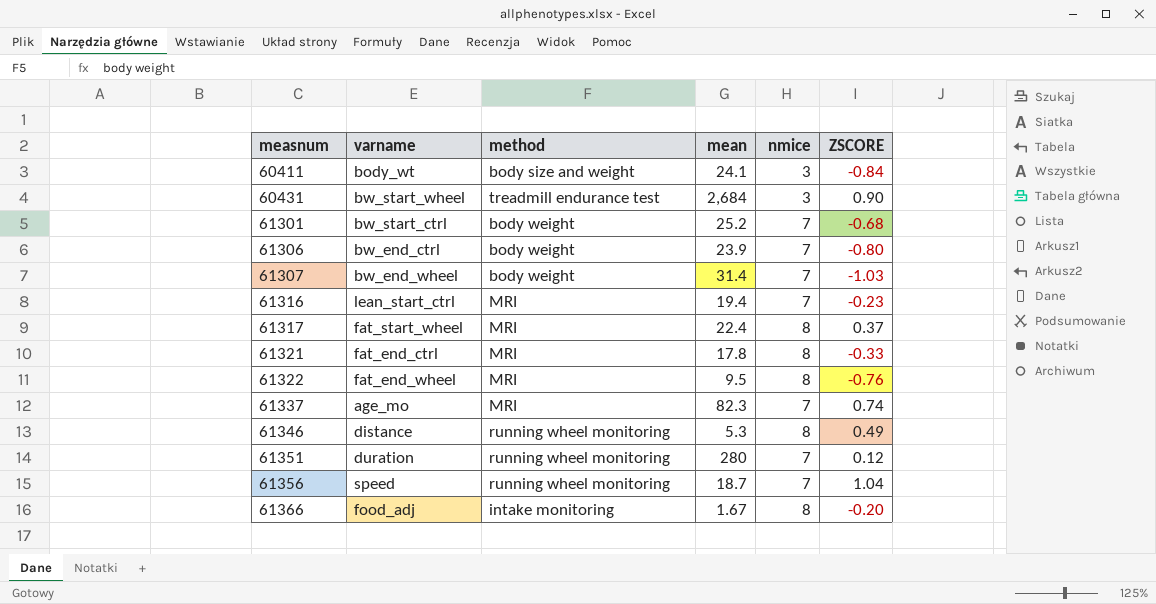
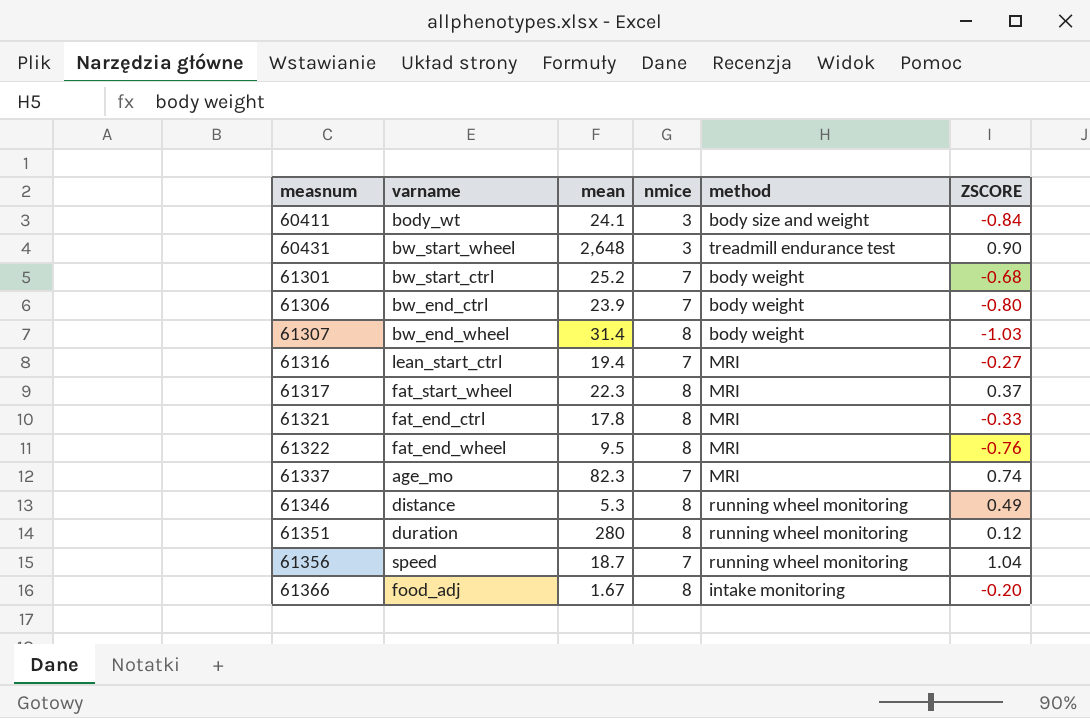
column method | position: 3 -> 5
60431 | mean: 2,684 -> 2,648
61307 | nmice: 7 -> 8
61316 | ZSCORE: -0.23 -> -0.27
61317 | mean: 22.4 -> 22.3
61351 | nmice: 7 -> 8

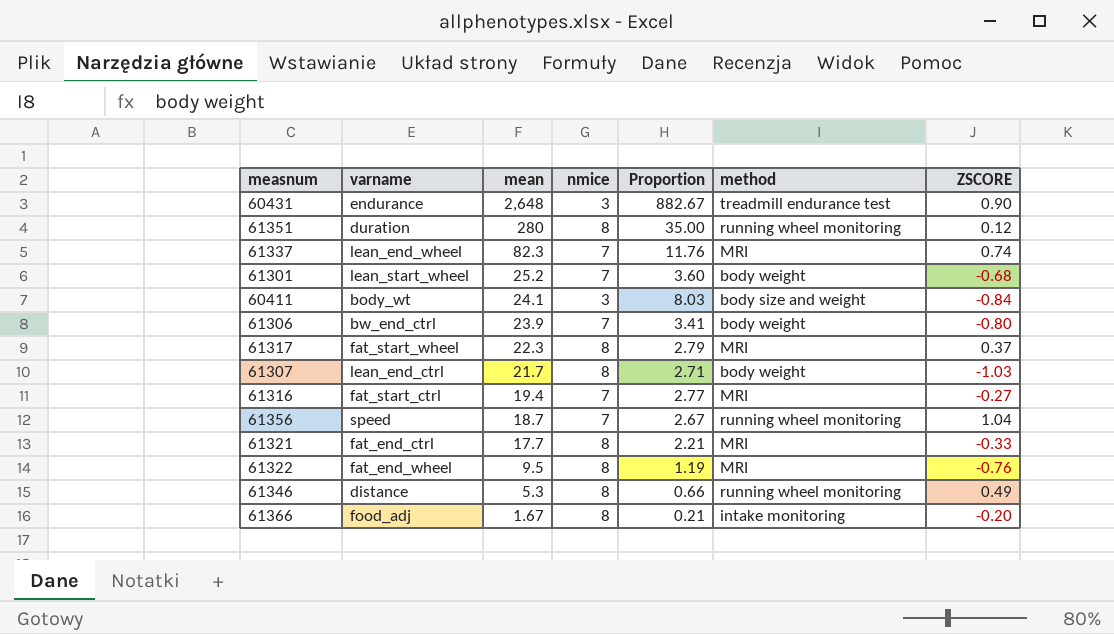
row order: measnum ascending -> mean descending
column Proportion | formula: none -> [mean] / [nmice]
60431 | varname: bw_start_wheel -> endurance
61337 | varname: age_mo -> lean_end_wheel
61301 | varname: bw_start_ctrl -> lean_start_wheel
61307 | varname: bw_end_wheel -> lean_end_ctrl
61307 | mean: 31.4 -> 21.7
61316 | varname: lean_start_ctrl -> fat_start_ctrl
61321 | mean: 17.8 -> 17.7

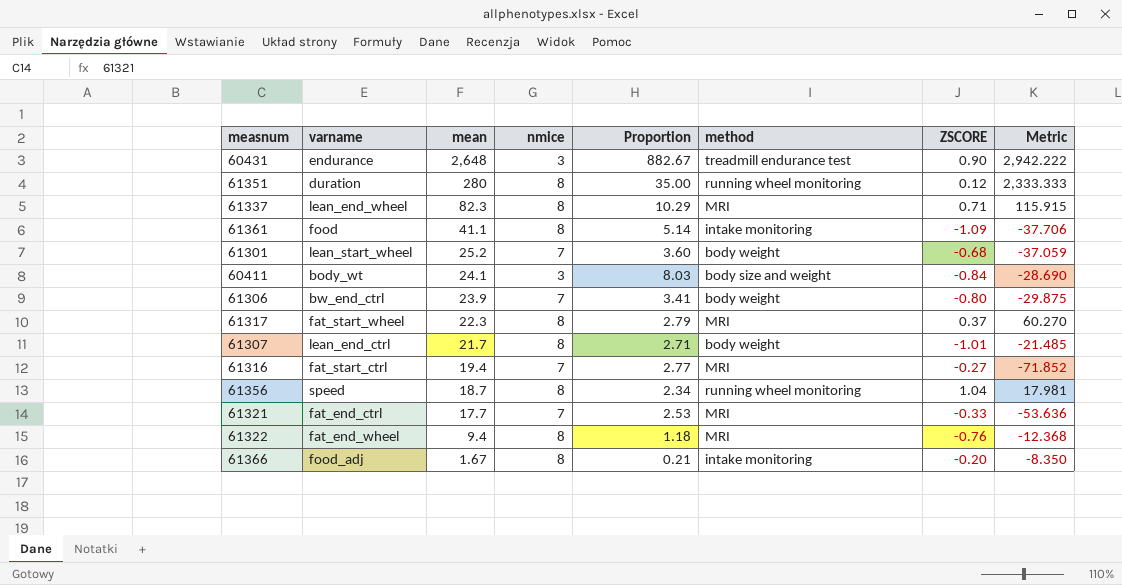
column Metric | formula: none -> [mean] / [ZSCORE]
row 61346: distance | 5.3 | 8 | 0.66 | running wheel monitoring | 0.49 -> none
61337 | nmice: 7 -> 8
61337 | Proportion: 11.76 -> 10.29
61337 | ZSCORE: 0.74 -> 0.71
row 61361: none -> food | 41.1 | 8 | 5.14 | intake monitoring | -1.09 | -37.706
61307 | ZSCORE: -1.03 -> -1.01
61356 | nmice: 7 -> 8
61356 | Proportion: 2.67 -> 2.34
61321 | nmice: 8 -> 7
61321 | Proportion: 2.21 -> 2.53
61322 | mean: 9.5 -> 9.4
61322 | Proportion: 1.19 -> 1.18

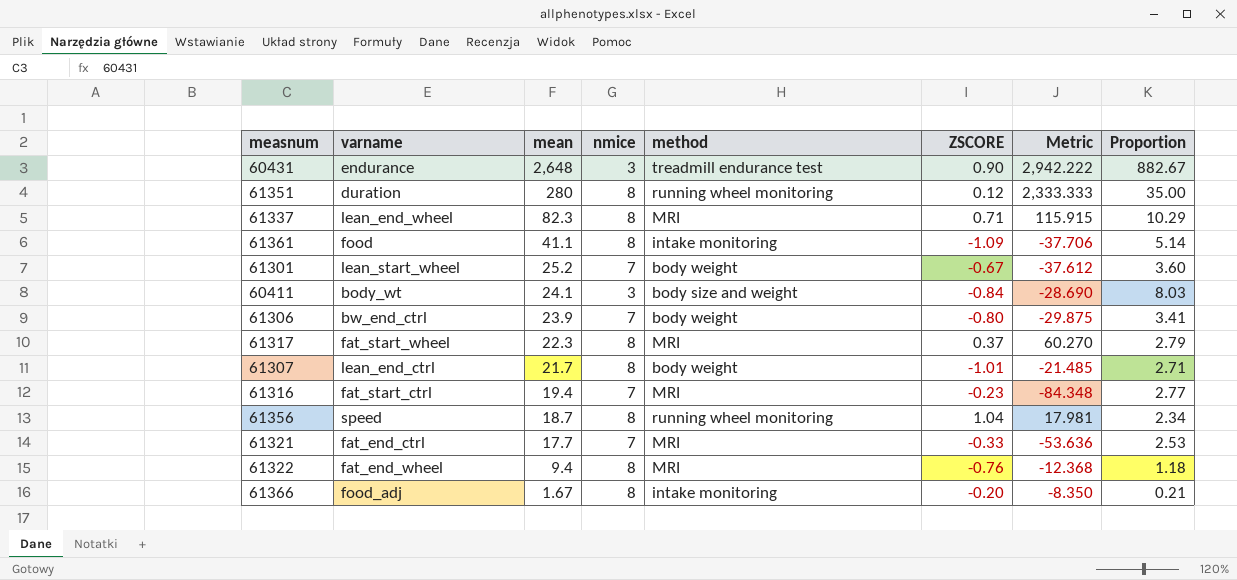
column Proportion | position: 5 -> 8
61301 | ZSCORE: -0.68 -> -0.67
61301 | Metric: -37.059 -> -37.612
61316 | ZSCORE: -0.27 -> -0.23
61316 | Metric: -71.852 -> -84.348

